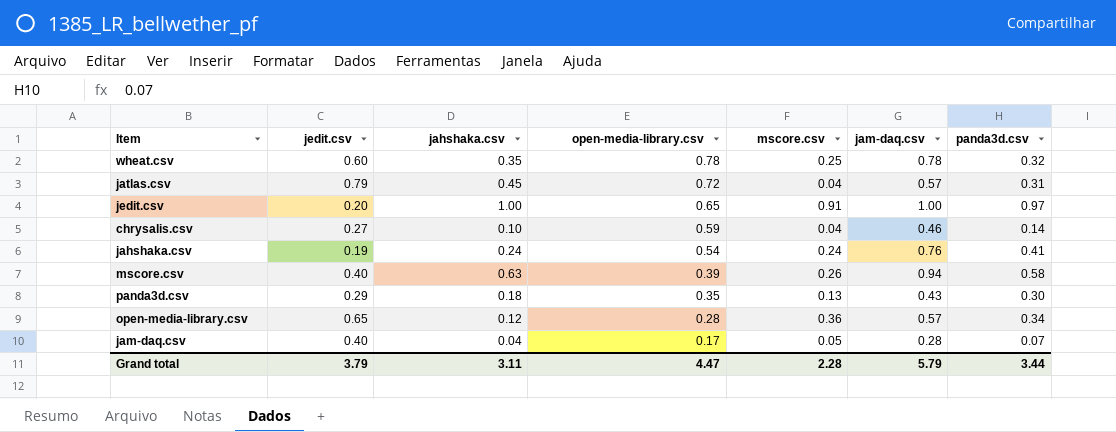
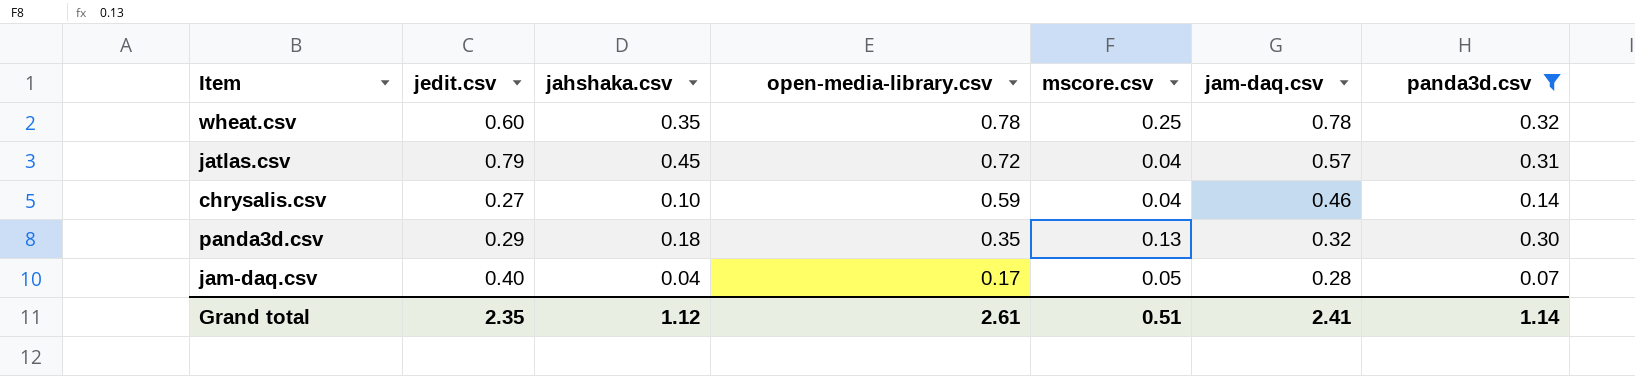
filter: none -> panda3d.csv <= 0.32
panda3d.csv | jam-daq.csv: 0.43 -> 0.32
Grand total | jedit.csv: 3.79 -> 2.35
Grand total | jahshaka.csv: 3.11 -> 1.12
Grand total | open-media-library.csv: 4.47 -> 2.61
Grand total | mscore.csv: 2.28 -> 0.51
Grand total | jam-daq.csv: 5.79 -> 2.41
Grand total | panda3d.csv: 3.44 -> 1.14

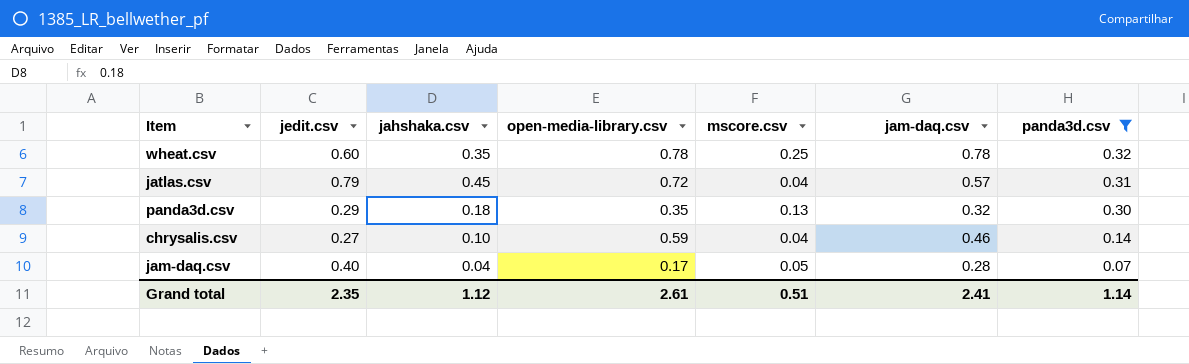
row order: open-media-library.csv descending -> panda3d.csv descending

